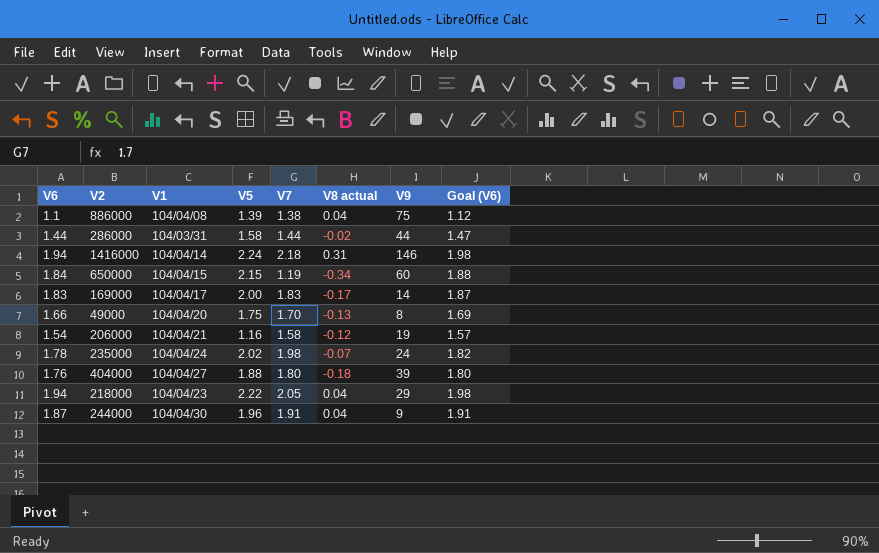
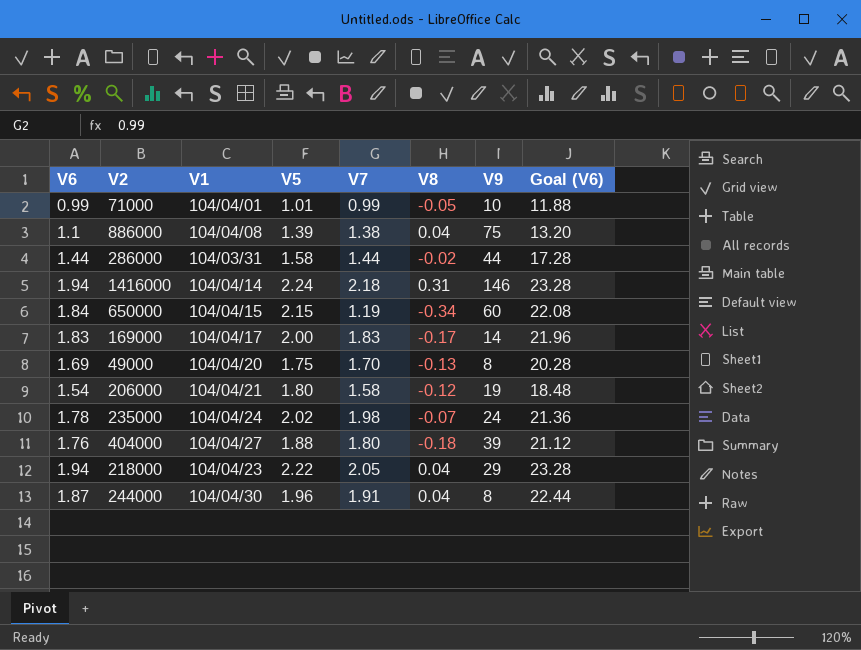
column name: V8 actual -> V8
column Goal (V6) | formula: [V6] * 1.02 -> [V6] * 12
row 71000: none -> 0.99 | 104/04/01 | 1.01 | 0.99 | -0.05 | 10 | 11.88
49000 | V6: 1.66 -> 1.69
206000 | V5: 1.16 -> 1.80
244000 | V9: 9 -> 8

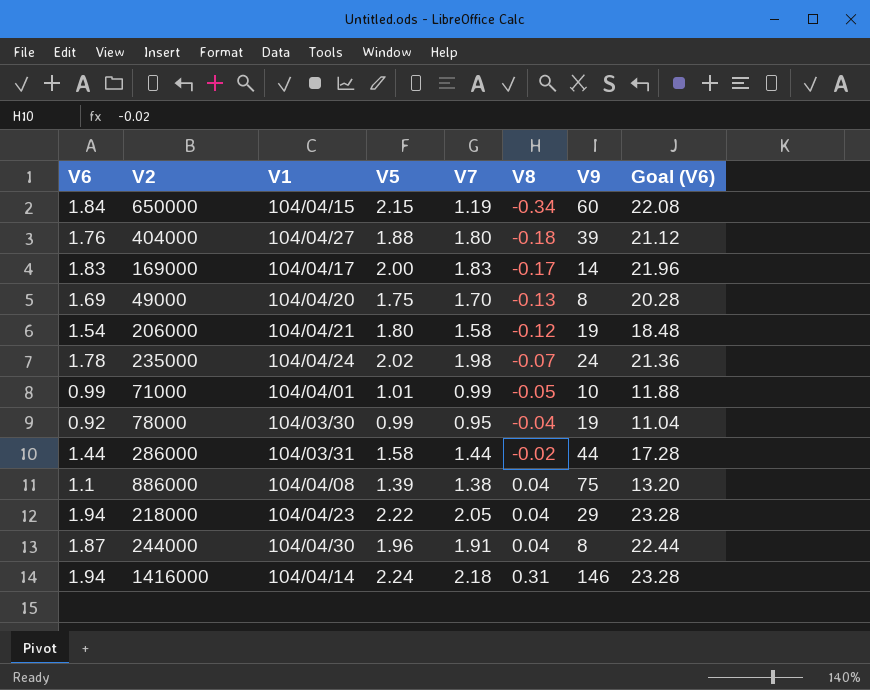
row order: none -> V8 ascending
row 78000: none -> 0.92 | 104/03/30 | 0.99 | 0.95 | -0.04 | 19 | 11.04

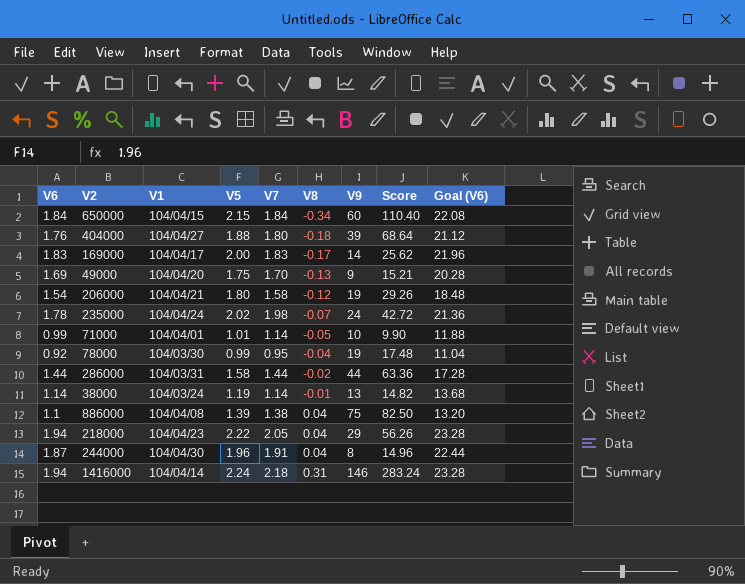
column Score | formula: none -> [V6] * [V9]
650000 | V7: 1.19 -> 1.84
49000 | V9: 8 -> 9
71000 | V7: 0.99 -> 1.14
row 38000: none -> 1.14 | 104/03/24 | 1.19 | 1.14 | -0.01 | 13 | 14.82 | 13.68

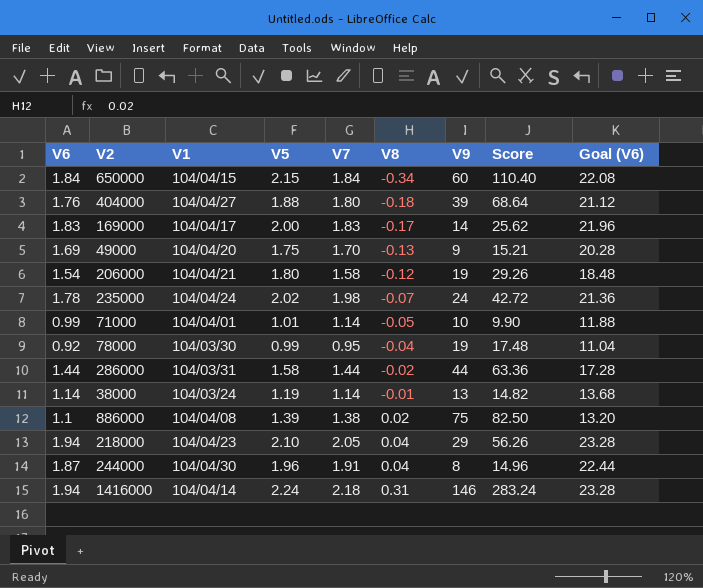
886000 | V8: 0.04 -> 0.02
218000 | V5: 2.22 -> 2.10

